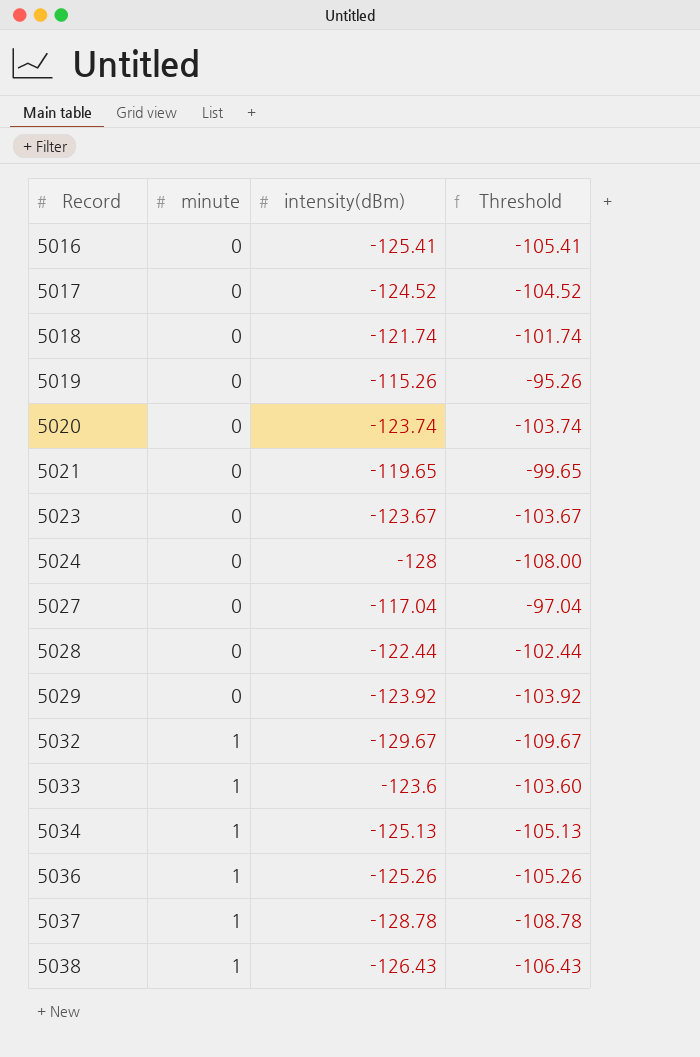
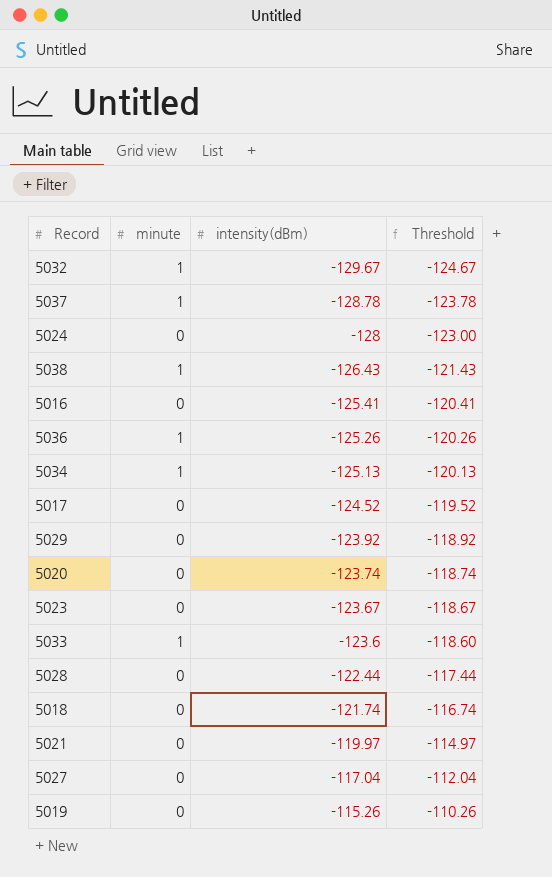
row order: Record ascending -> intensity(dBm) ascending
column Threshold | formula: [intensity(dBm)] + 20 -> [intensity(dBm)] + 5
5021 | intensity(dBm): -119.65 -> -119.97

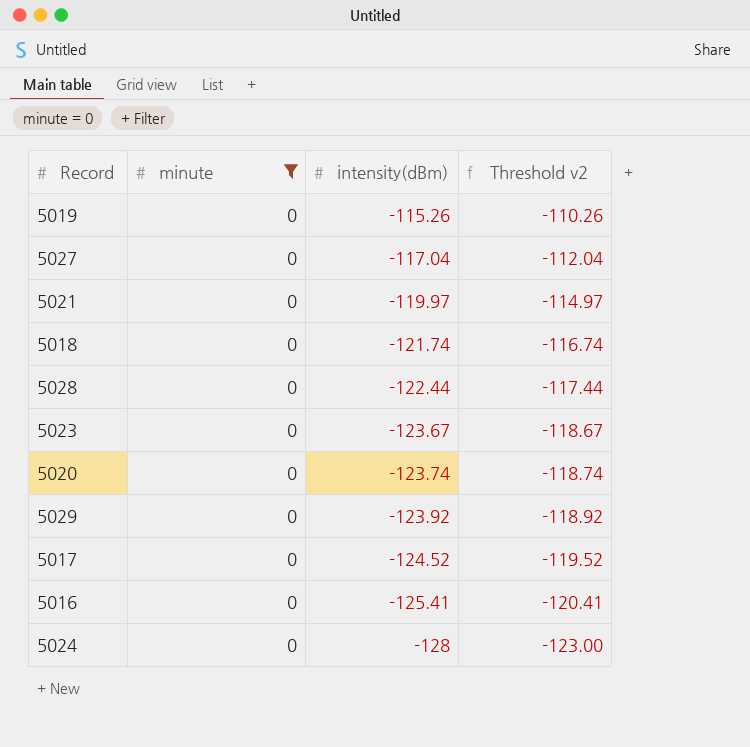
filter: none -> minute = 0
row order: intensity(dBm) ascending -> intensity(dBm) descending
column name: Threshold -> Threshold v2

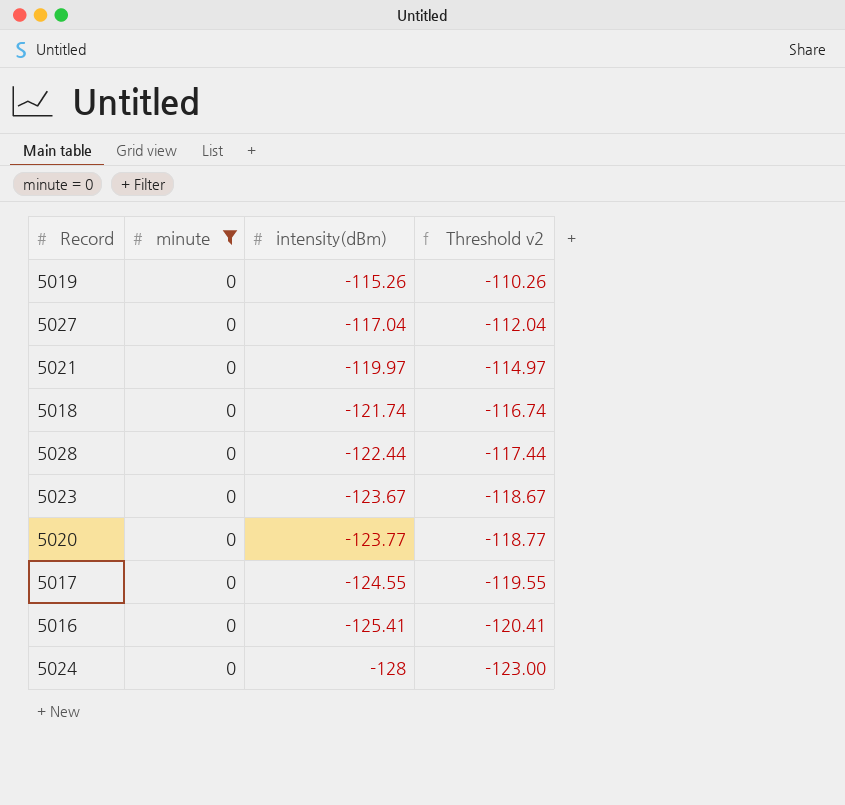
row 5029: 0 | -123.92 | -118.92 -> none
5020 | intensity(dBm): -123.74 -> -123.77
5020 | Threshold v2: -118.74 -> -118.77
5017 | intensity(dBm): -124.52 -> -124.55
5017 | Threshold v2: -119.52 -> -119.55

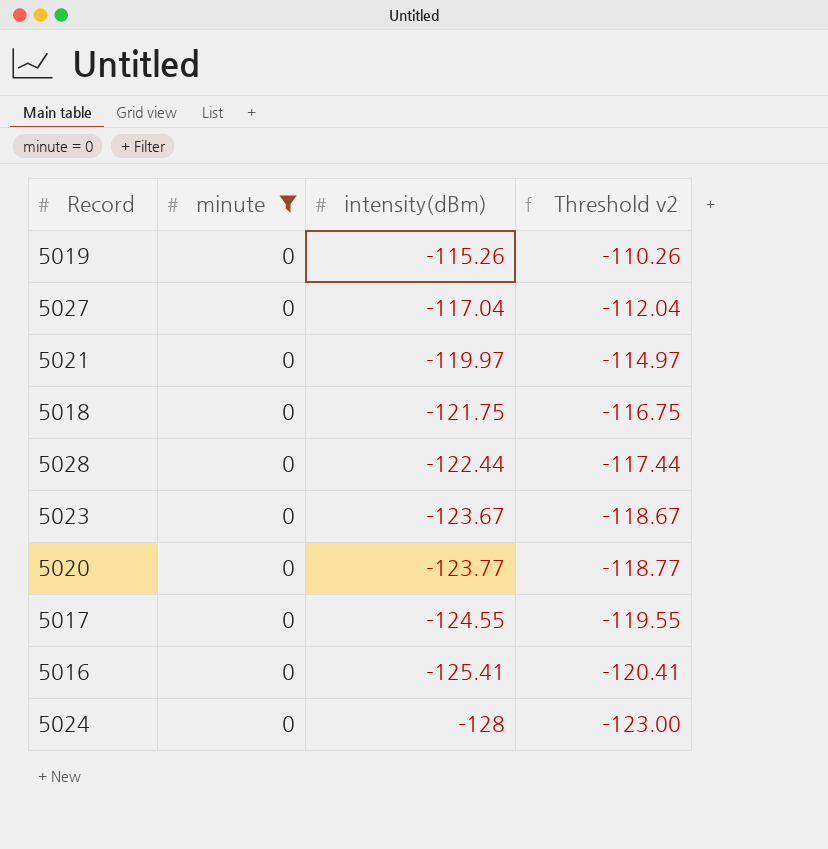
5018 | intensity(dBm): -121.74 -> -121.75
5018 | Threshold v2: -116.74 -> -116.75

